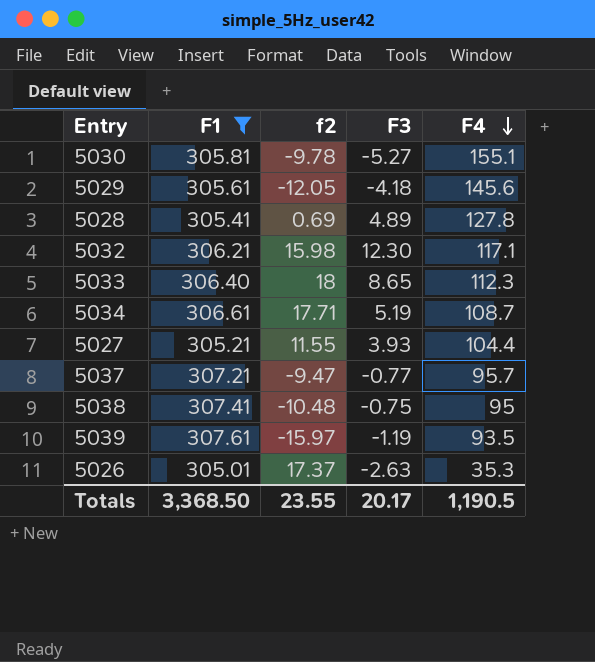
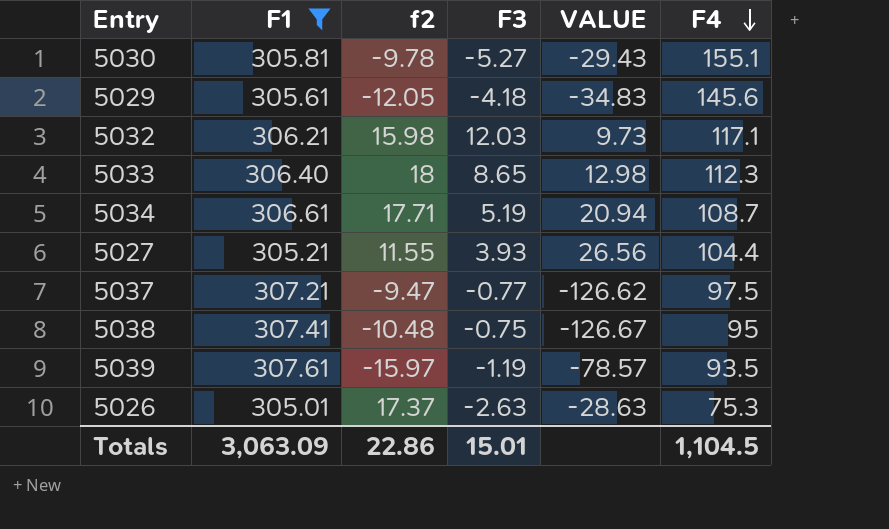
column VALUE | formula: none -> [F4] / [F3]
row 5028: 305.41 | 0.69 | 4.89 | 127.8 -> none
5032 | F3: 12.30 -> 12.03
5037 | F4: 95.7 -> 97.5
5026 | F4: 35.3 -> 75.3
Totals | F1: 3,368.50 -> 3,063.09
Totals | f2: 23.55 -> 22.86
Totals | F3: 20.17 -> 15.01
Totals | F4: 1,190.5 -> 1,104.5

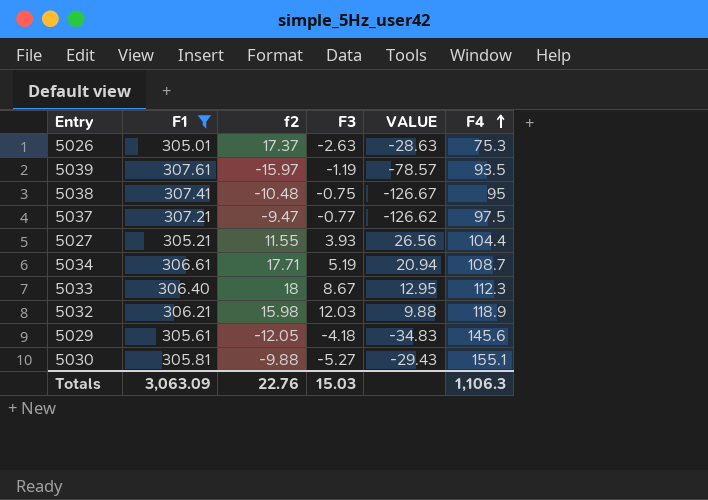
row order: F4 descending -> F4 ascending
5033 | F3: 8.65 -> 8.67
5033 | VALUE: 12.98 -> 12.95
5032 | VALUE: 9.73 -> 9.88
5032 | F4: 117.1 -> 118.9
5030 | f2: -9.78 -> -9.88
Totals | f2: 22.86 -> 22.76
Totals | F3: 15.01 -> 15.03
Totals | F4: 1,104.5 -> 1,106.3

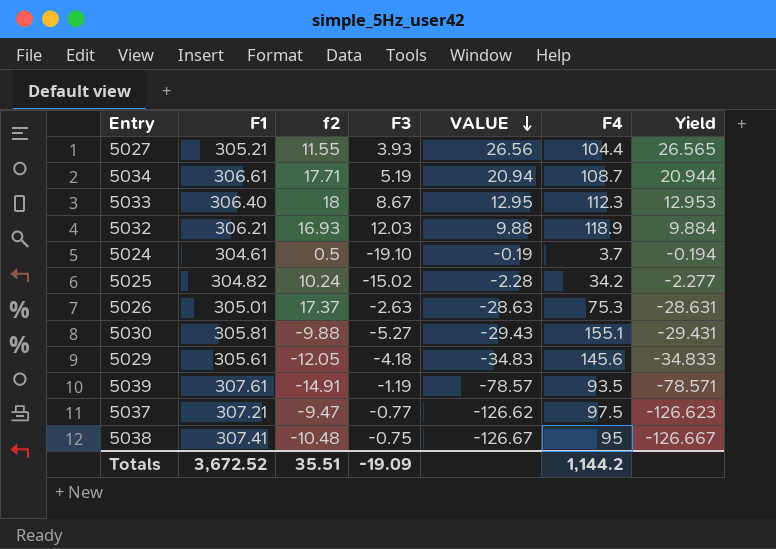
filter: F1 >= 305.01 -> none
row order: F4 ascending -> VALUE descending
column Yield | formula: none -> [F4] / [F3]
5032 | f2: 15.98 -> 16.93
5039 | f2: -15.97 -> -14.91
Totals | F1: 3,063.09 -> 3,672.52
Totals | f2: 22.76 -> 35.51
Totals | F3: 15.03 -> -19.09
Totals | F4: 1,106.3 -> 1,144.2

